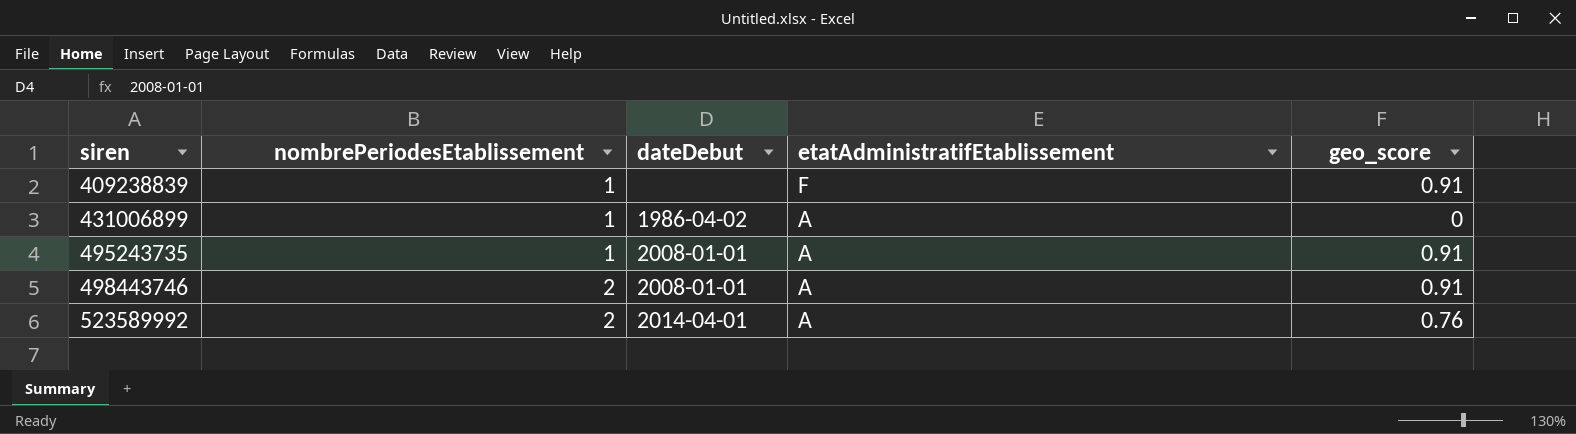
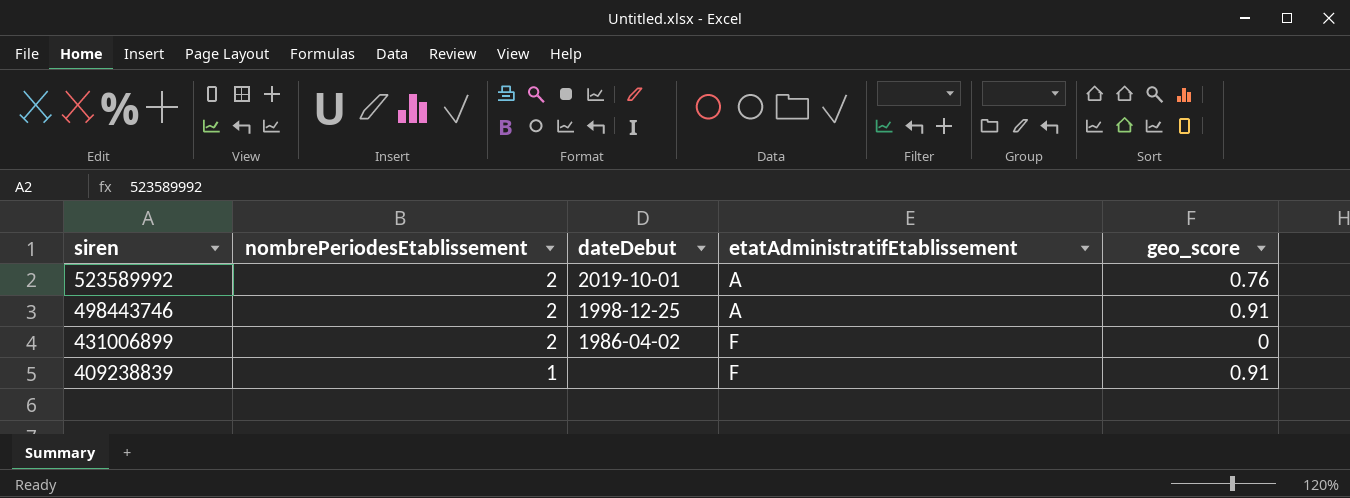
row order: siren ascending -> siren descending
row 495243735: 1 | 2008-01-01 | A | 0.91 -> none
523589992 | dateDebut: 2014-04-01 -> 2019-10-01
498443746 | dateDebut: 2008-01-01 -> 1998-12-25
431006899 | nombrePeriodesEtablissement: 1 -> 2
431006899 | etatAdministratifEtablissement: A -> F

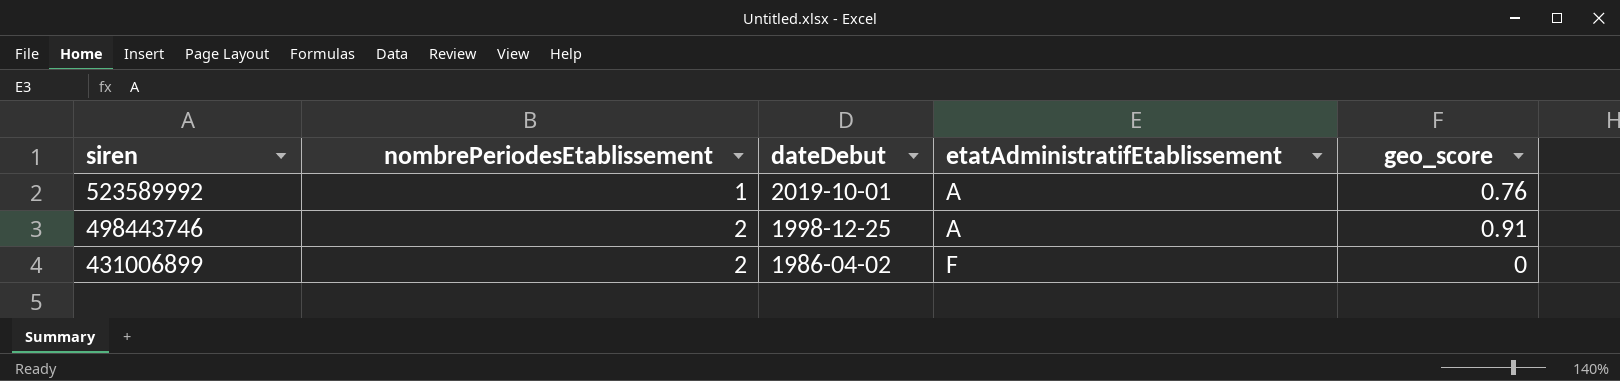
row 409238839: 1 | none | F | 0.91 -> none
523589992 | nombrePeriodesEtablissement: 2 -> 1

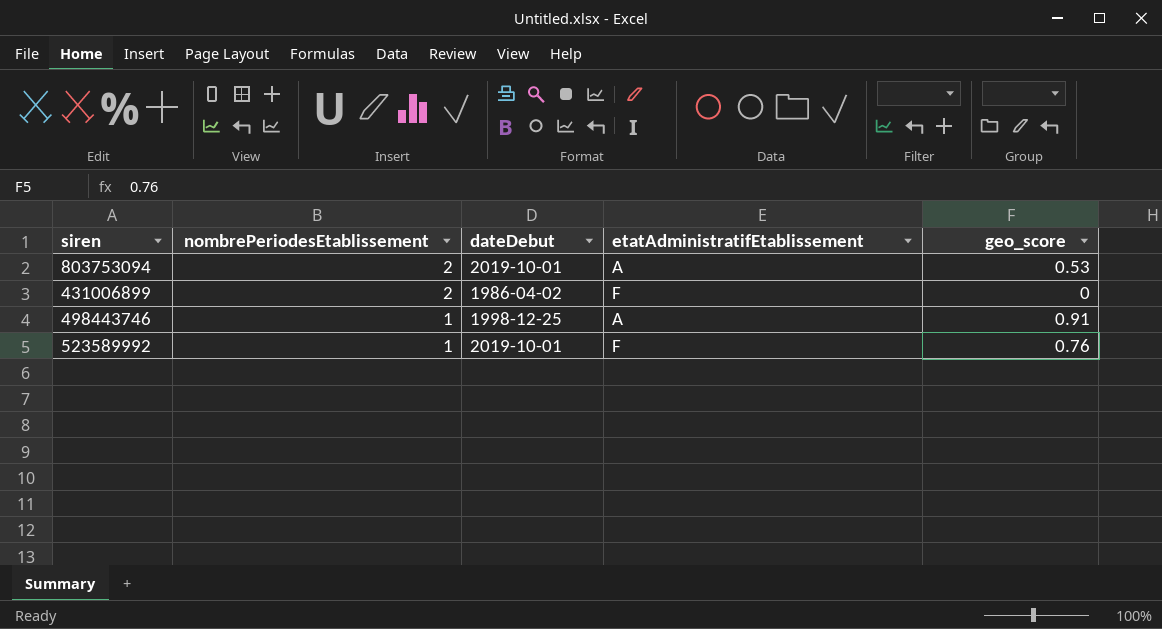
row order: siren descending -> nombrePeriodesEtablissement descending
row 803753094: none -> 2 | 2019-10-01 | A | 0.53
498443746 | nombrePeriodesEtablissement: 2 -> 1
523589992 | etatAdministratifEtablissement: A -> F

